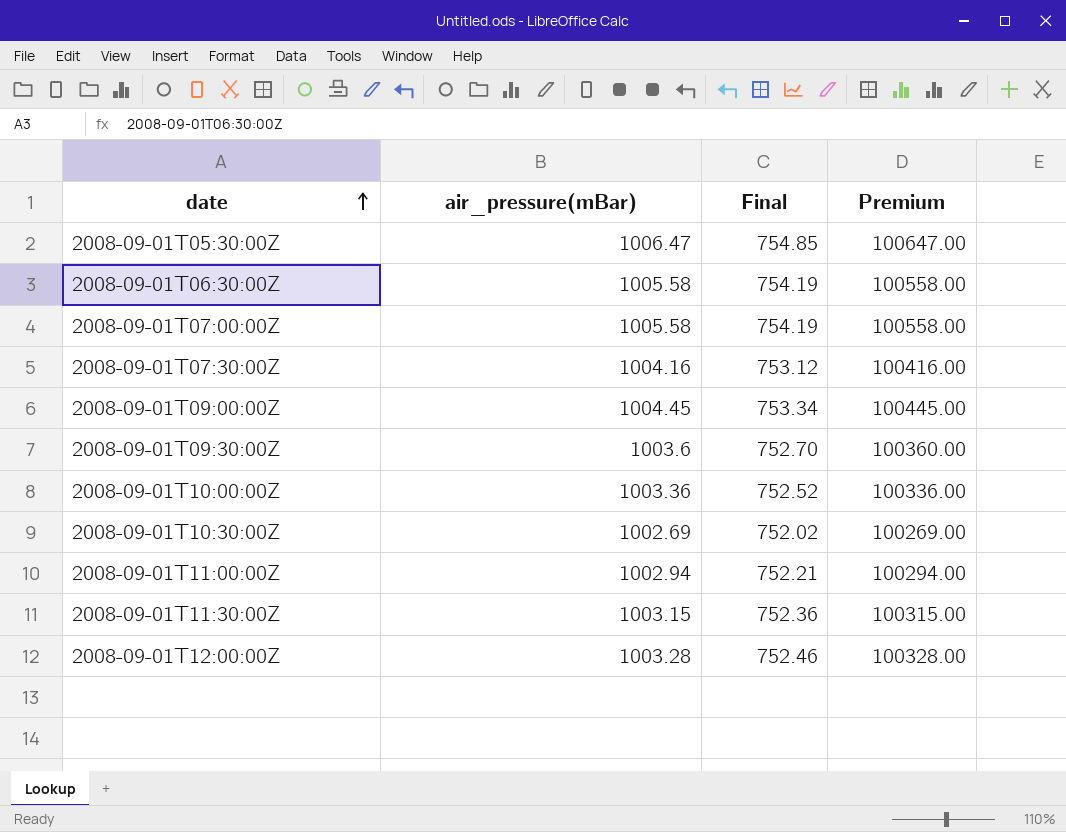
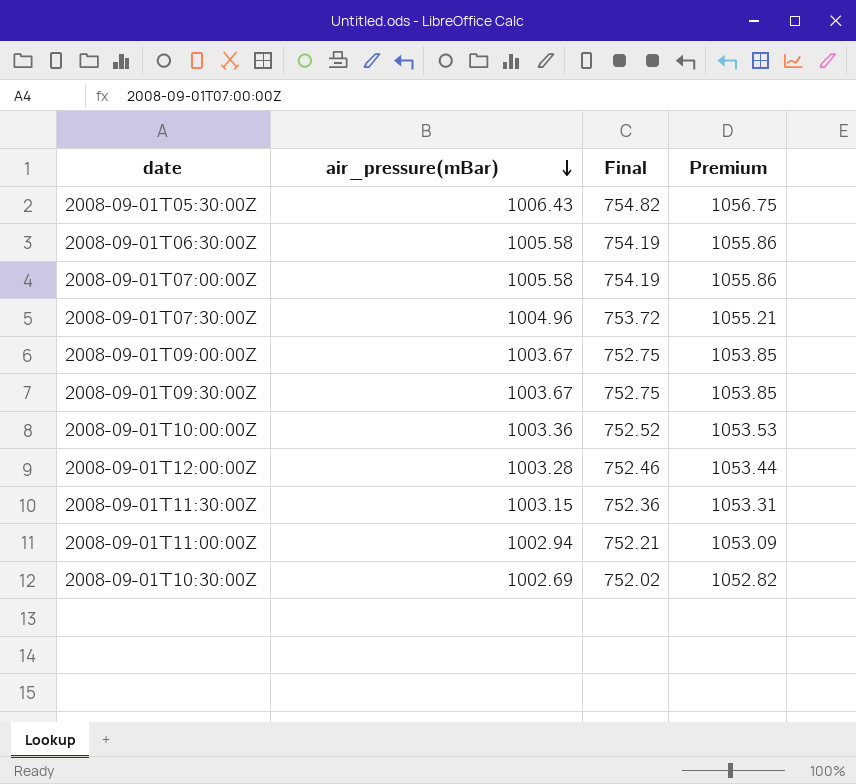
row order: date ascending -> air_pressure(mBar) descending
column Premium | formula: [air_pressure(mBar)] * 100 -> [air_pressure(mBar)] * 1.05
2008-09-01T05:30:00Z | air_pressure(mBar): 1006.47 -> 1006.43
2008-09-01T05:30:00Z | Final: 754.85 -> 754.82
2008-09-01T07:30:00Z | air_pressure(mBar): 1004.16 -> 1004.96
2008-09-01T07:30:00Z | Final: 753.12 -> 753.72
2008-09-01T09:00:00Z | air_pressure(mBar): 1004.45 -> 1003.67
2008-09-01T09:00:00Z | Final: 753.34 -> 752.75
2008-09-01T09:30:00Z | air_pressure(mBar): 1003.6 -> 1003.67
2008-09-01T09:30:00Z | Final: 752.70 -> 752.75

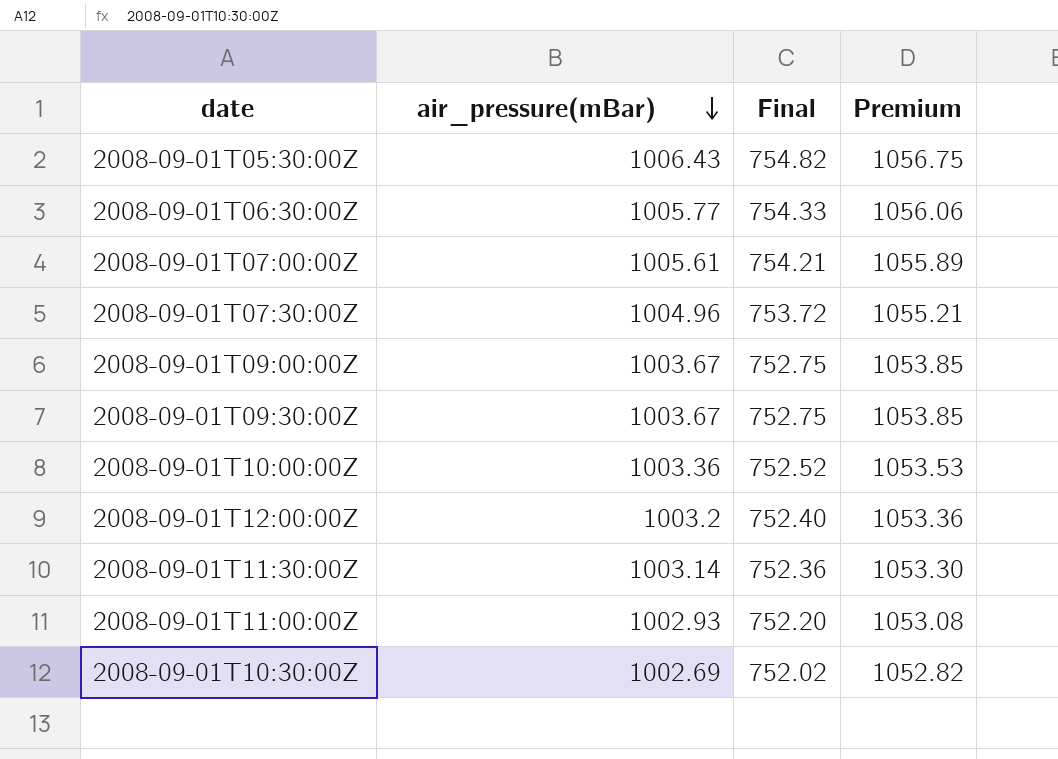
2008-09-01T06:30:00Z | air_pressure(mBar): 1005.58 -> 1005.77
2008-09-01T06:30:00Z | Final: 754.19 -> 754.33
2008-09-01T06:30:00Z | Premium: 1055.86 -> 1056.06
2008-09-01T07:00:00Z | air_pressure(mBar): 1005.58 -> 1005.61
2008-09-01T07:00:00Z | Final: 754.19 -> 754.21
2008-09-01T07:00:00Z | Premium: 1055.86 -> 1055.89
2008-09-01T12:00:00Z | air_pressure(mBar): 1003.28 -> 1003.2
2008-09-01T12:00:00Z | Final: 752.46 -> 752.40
2008-09-01T12:00:00Z | Premium: 1053.44 -> 1053.36
2008-09-01T11:30:00Z | air_pressure(mBar): 1003.15 -> 1003.14
2008-09-01T11:30:00Z | Premium: 1053.31 -> 1053.30
2008-09-01T11:00:00Z | air_pressure(mBar): 1002.94 -> 1002.93
2008-09-01T11:00:00Z | Final: 752.21 -> 752.20
2008-09-01T11:00:00Z | Premium: 1053.09 -> 1053.08

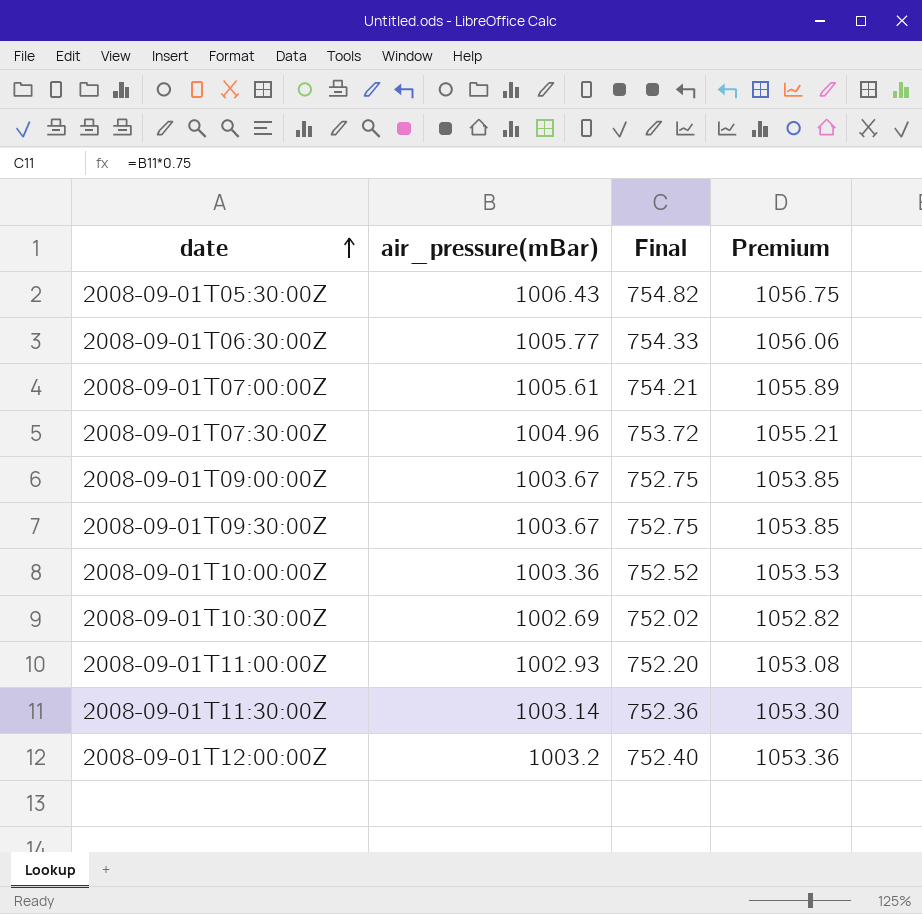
row order: air_pressure(mBar) descending -> date ascending

